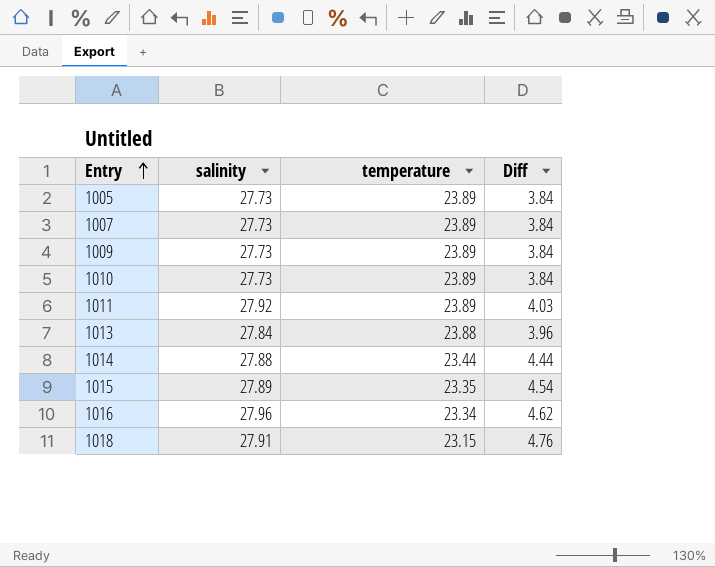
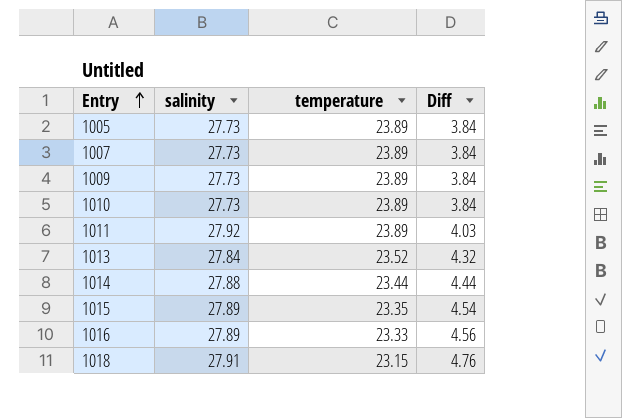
1013 | temperature: 23.88 -> 23.52
1013 | Diff: 3.96 -> 4.32
1016 | salinity: 27.96 -> 27.89
1016 | temperature: 23.34 -> 23.33
1016 | Diff: 4.62 -> 4.56

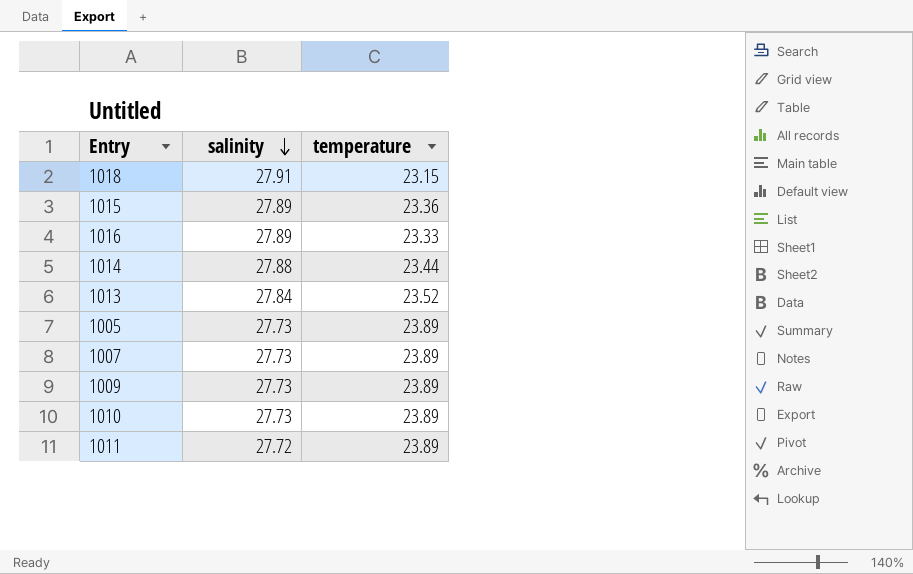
row order: Entry ascending -> salinity descending
column Diff | formula: [salinity] - [temperature] -> none
1015 | temperature: 23.35 -> 23.36
1011 | salinity: 27.92 -> 27.72

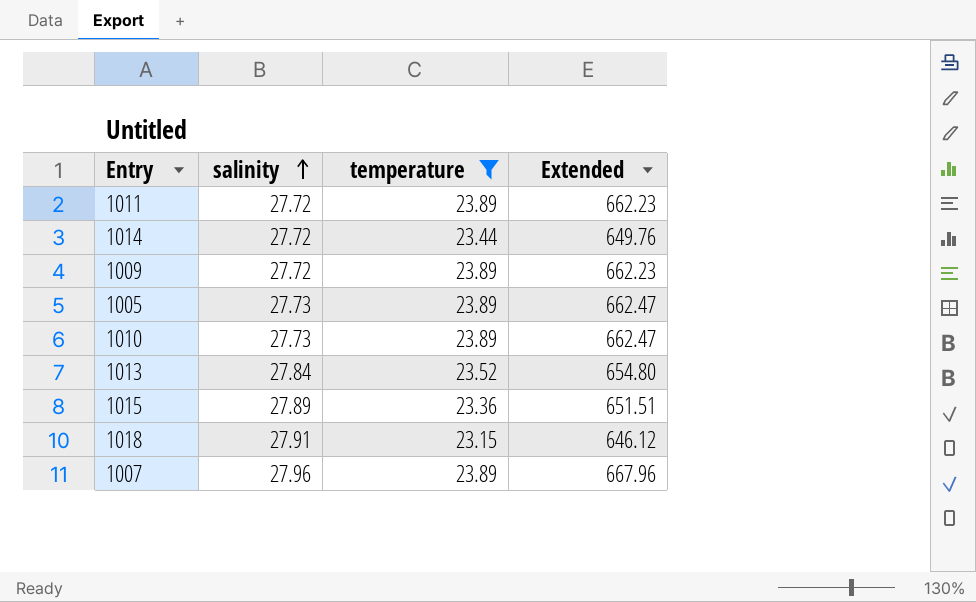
filter: none -> temperature != 23.33
row order: salinity descending -> salinity ascending
column Extended | formula: none -> [salinity] * [temperature]
1014 | salinity: 27.88 -> 27.72
1009 | salinity: 27.73 -> 27.72
1007 | salinity: 27.73 -> 27.96

